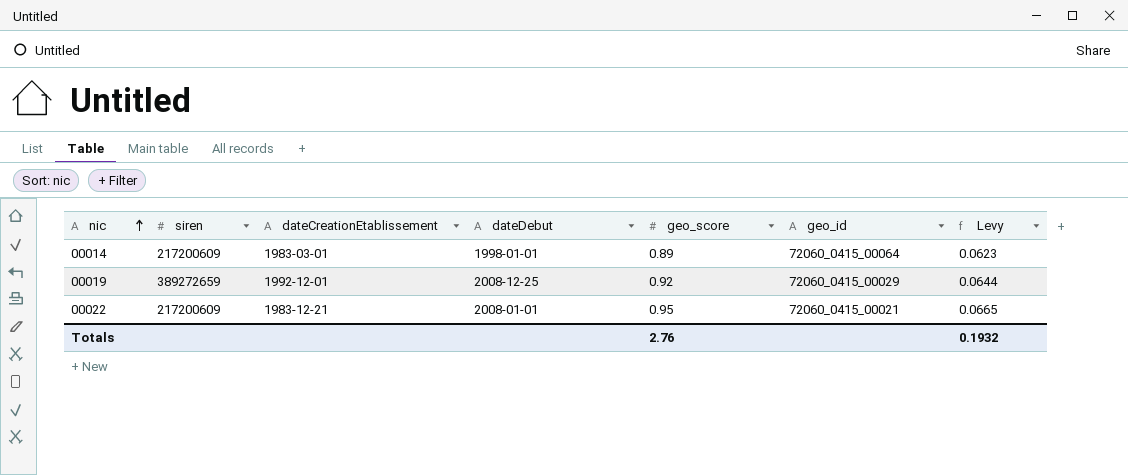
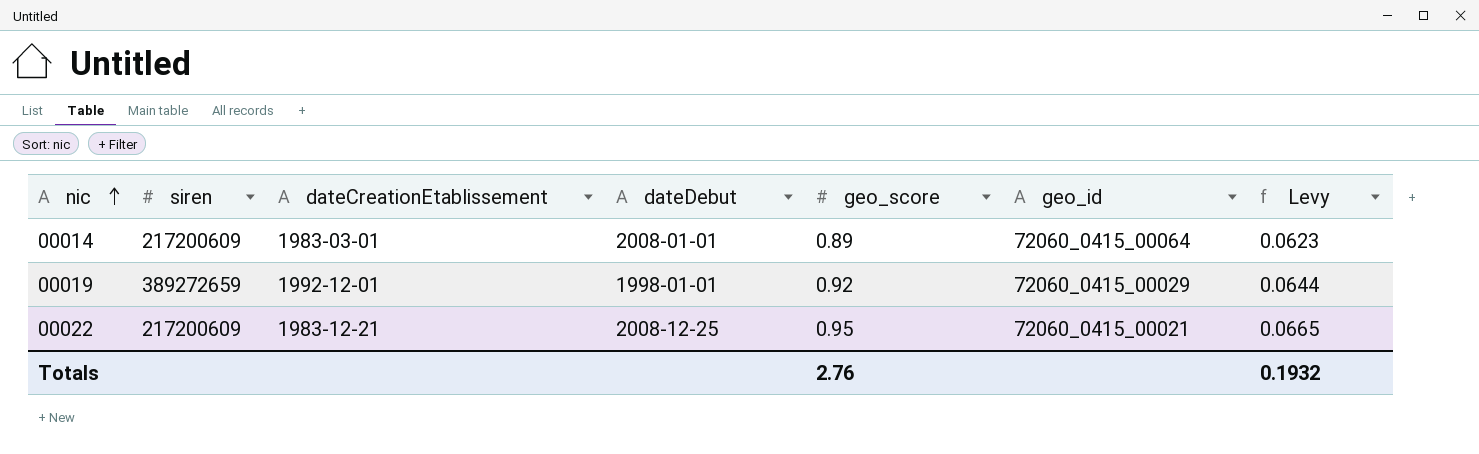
00014 | dateDebut: 1998-01-01 -> 2008-01-01
00019 | dateDebut: 2008-12-25 -> 1998-01-01
00022 | dateDebut: 2008-01-01 -> 2008-12-25

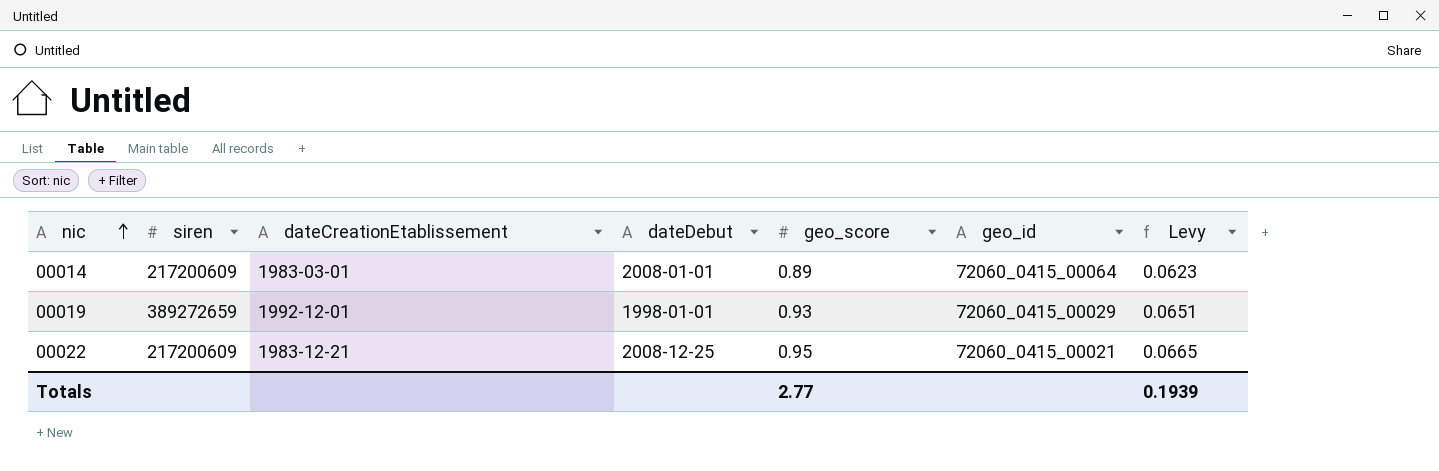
00019 | geo_score: 0.92 -> 0.93
00019 | Levy: 0.0644 -> 0.0651
Totals | geo_score: 2.76 -> 2.77
Totals | Levy: 0.1932 -> 0.1939

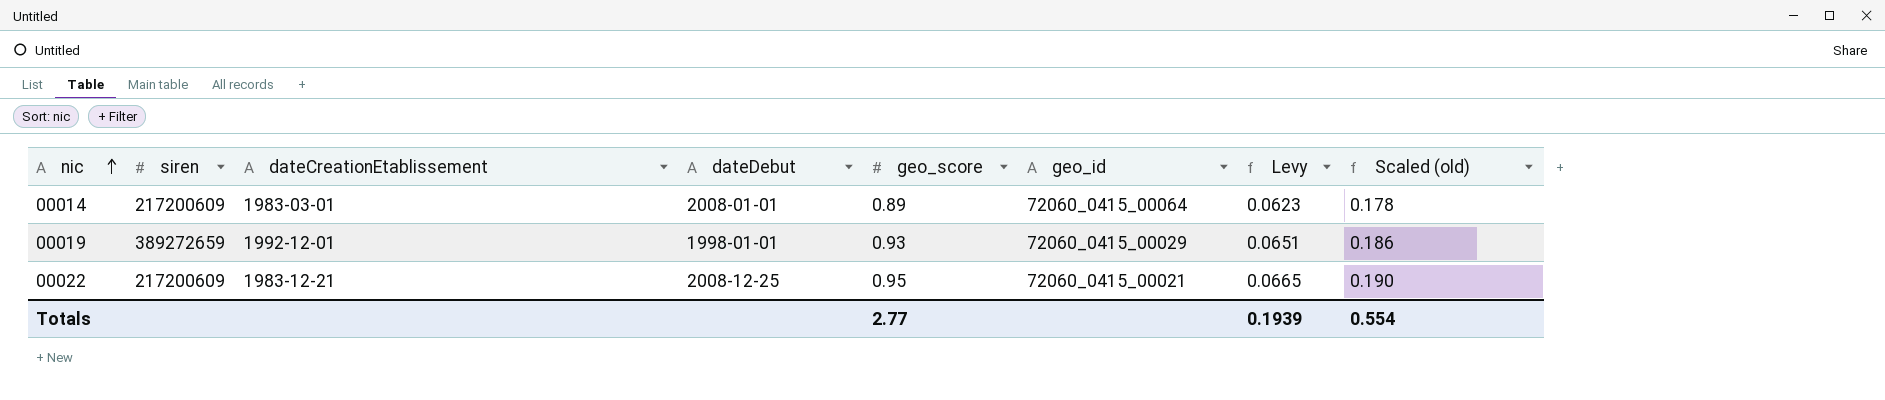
column Scaled (old) | formula: none -> [geo_score] * 0.2

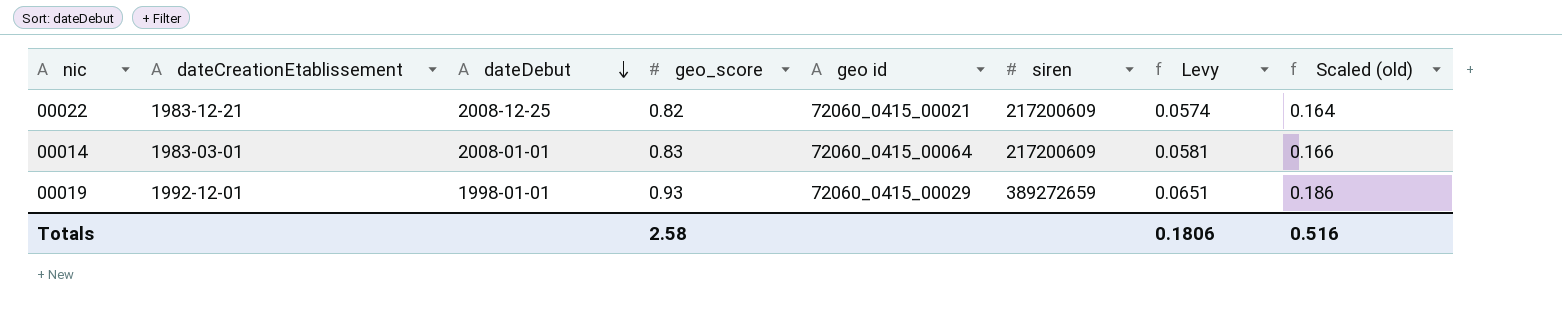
row order: nic ascending -> dateDebut descending
column name: geo_id -> geo id
column siren | position: 2 -> 6
00022 | geo_score: 0.95 -> 0.82
00022 | Levy: 0.0665 -> 0.0574
00022 | Scaled (old): 0.190 -> 0.164
00014 | geo_score: 0.89 -> 0.83
00014 | Levy: 0.0623 -> 0.0581
00014 | Scaled (old): 0.178 -> 0.166
Totals | geo_score: 2.77 -> 2.58
Totals | Levy: 0.1939 -> 0.1806
Totals | Scaled (old): 0.554 -> 0.516

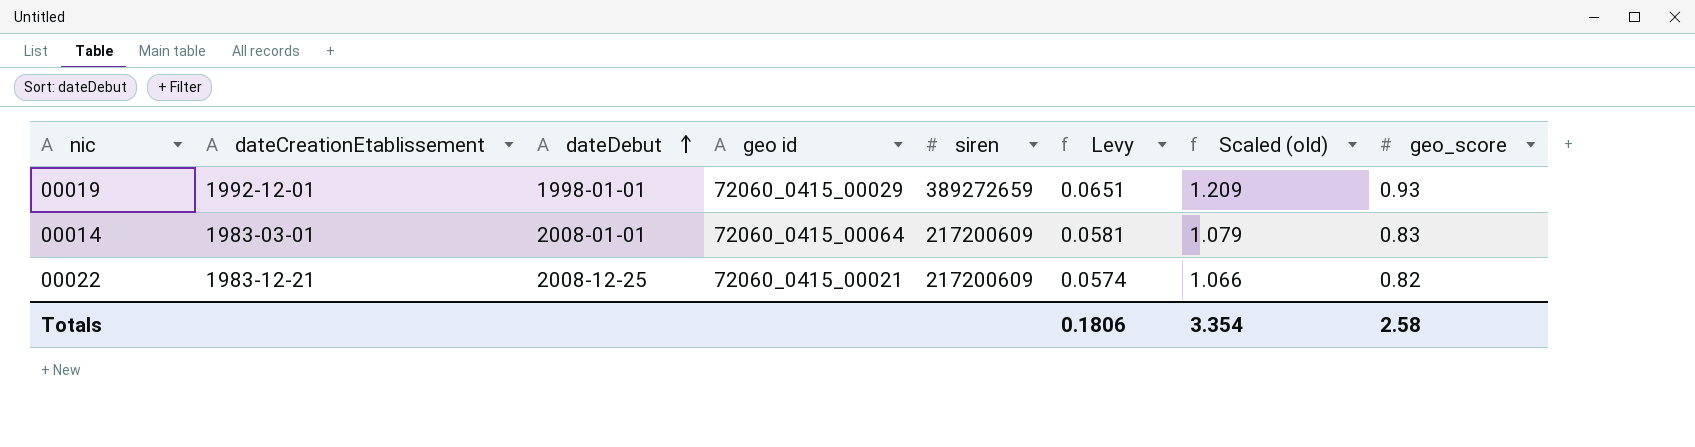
row order: dateDebut descending -> dateDebut ascending
column Scaled (old) | formula: [geo_score] * 0.2 -> [geo_score] * 1.3
column geo_score | position: 4 -> 8
Totals | Scaled (old): 0.516 -> 3.354

